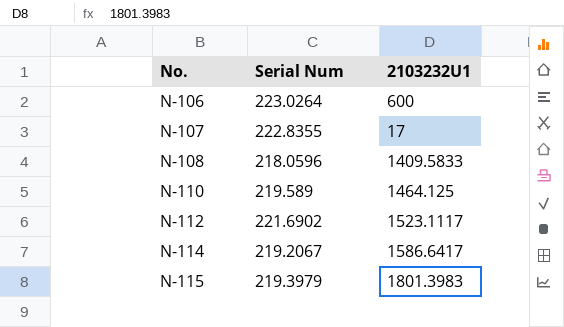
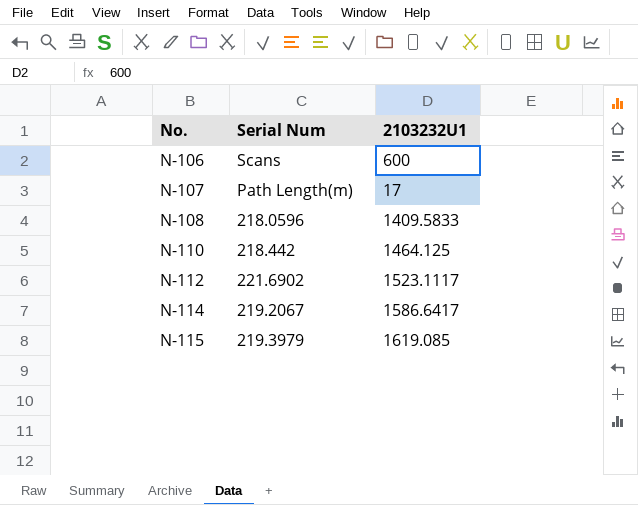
N-106 | Serial Num: 223.0264 -> Scans
N-107 | Serial Num: 222.8355 -> Path Length(m)
N-110 | Serial Num: 219.589 -> 218.442
N-115 | 2103232U1: 1801.3983 -> 1619.085

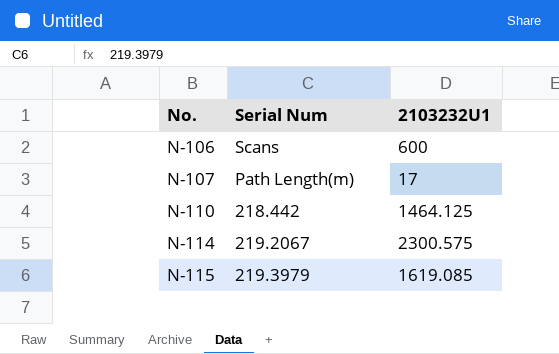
row N-108: 218.0596 | 1409.5833 -> none
row N-112: 221.6902 | 1523.1117 -> none
N-114 | 2103232U1: 1586.6417 -> 2300.575

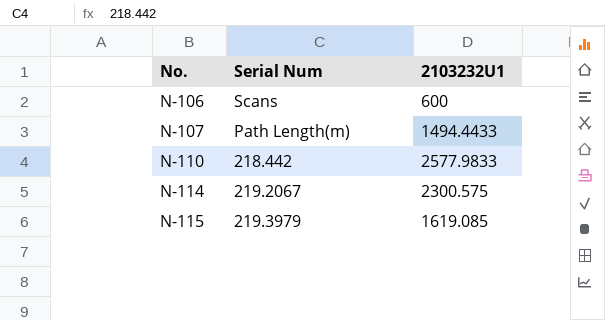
N-107 | 2103232U1: 17 -> 1494.4433
N-110 | 2103232U1: 1464.125 -> 2577.9833

